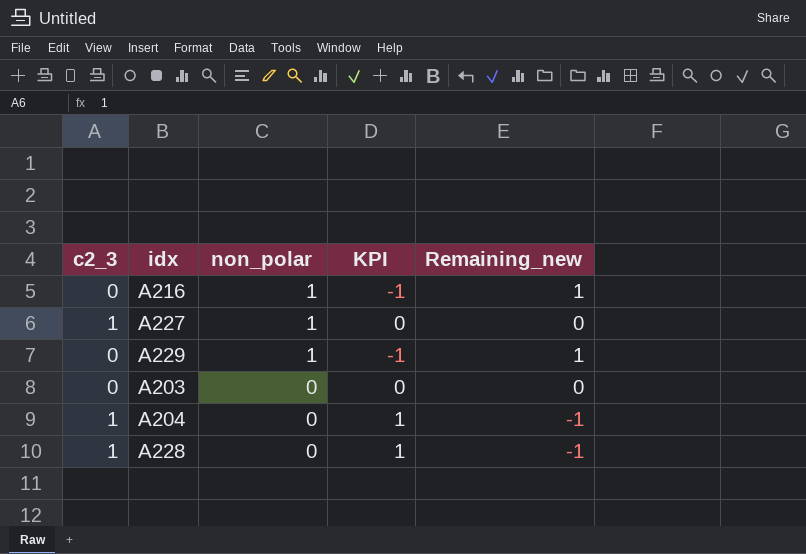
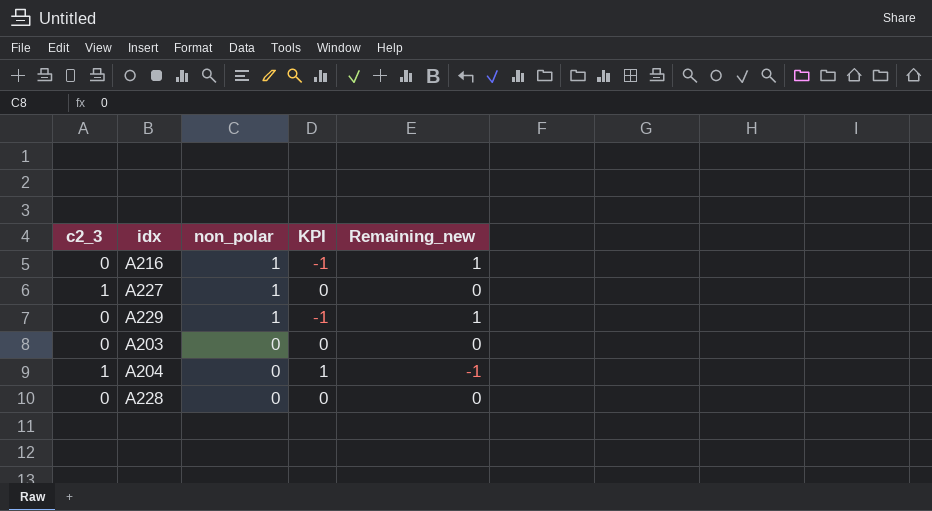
A228 | c2_3: 1 -> 0
A228 | KPI: 1 -> 0
A228 | Remaining_new: -1 -> 0

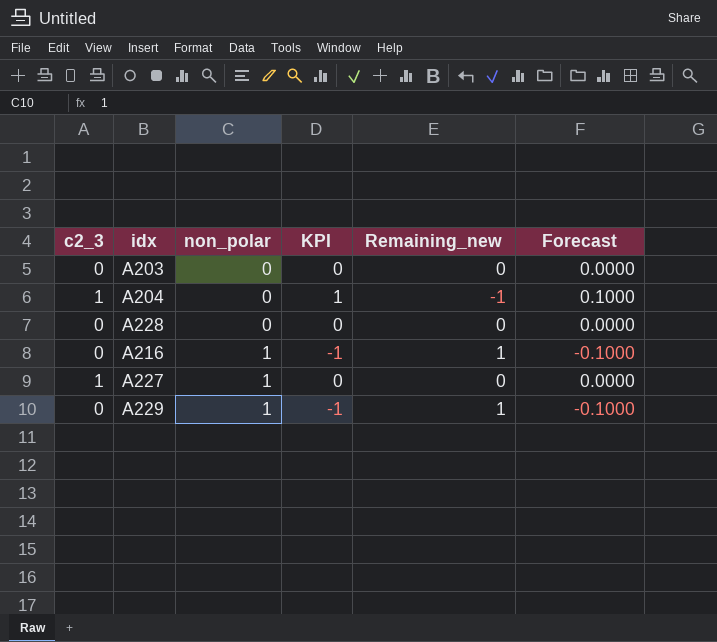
row order: non_polar descending -> non_polar ascending
column Forecast | formula: none -> [KPI] * 0.1

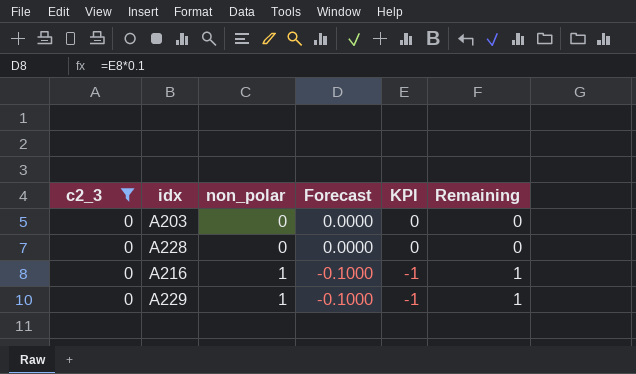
filter: none -> c2_3 = 0
column Forecast | position: 6 -> 4
column name: Remaining_new -> Remaining

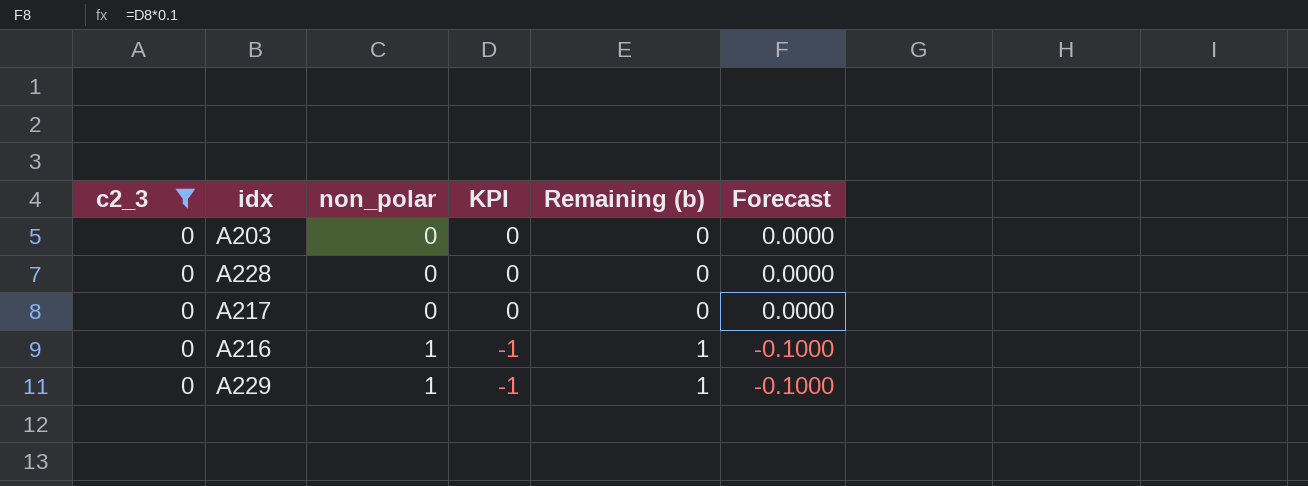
column name: Remaining -> Remaining (b)
column Forecast | position: 4 -> 6
row A217: none -> 0 | 0 | 0 | 0 | 0.0000

